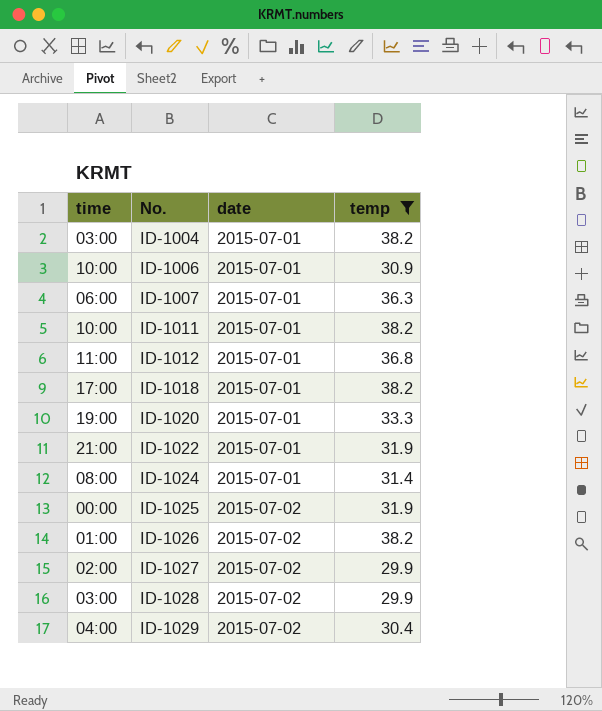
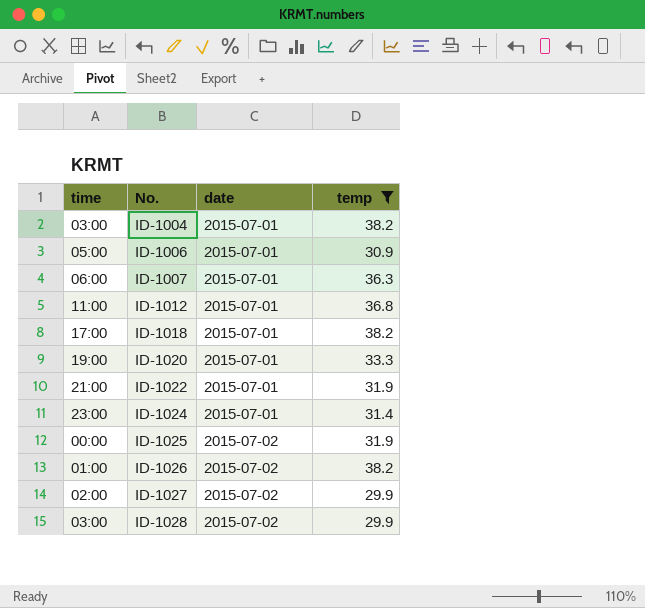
row ID-1011: 10:00 | 2015-07-01 | 38.2 -> none
row ID-1029: 04:00 | 2015-07-02 | 30.4 -> none
ID-1006 | time: 10:00 -> 05:00
ID-1024 | time: 08:00 -> 23:00

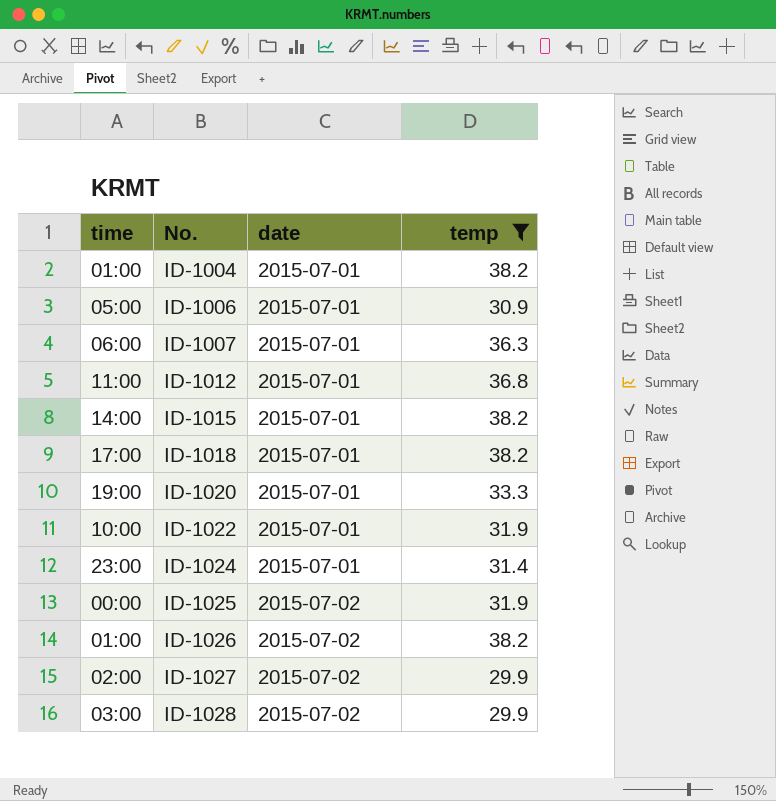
ID-1004 | time: 03:00 -> 01:00
row ID-1015: none -> 14:00 | 2015-07-01 | 38.2
ID-1022 | time: 21:00 -> 10:00

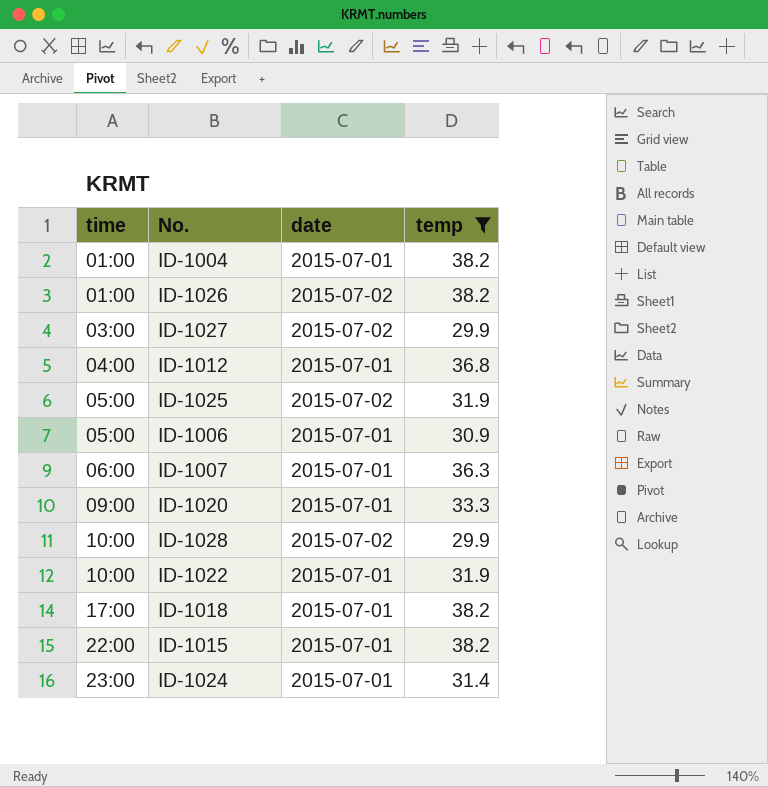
row order: No. ascending -> time ascending
ID-1027 | time: 02:00 -> 03:00
ID-1012 | time: 11:00 -> 04:00
ID-1025 | time: 00:00 -> 05:00
ID-1020 | time: 19:00 -> 09:00
ID-1028 | time: 03:00 -> 10:00
ID-1015 | time: 14:00 -> 22:00

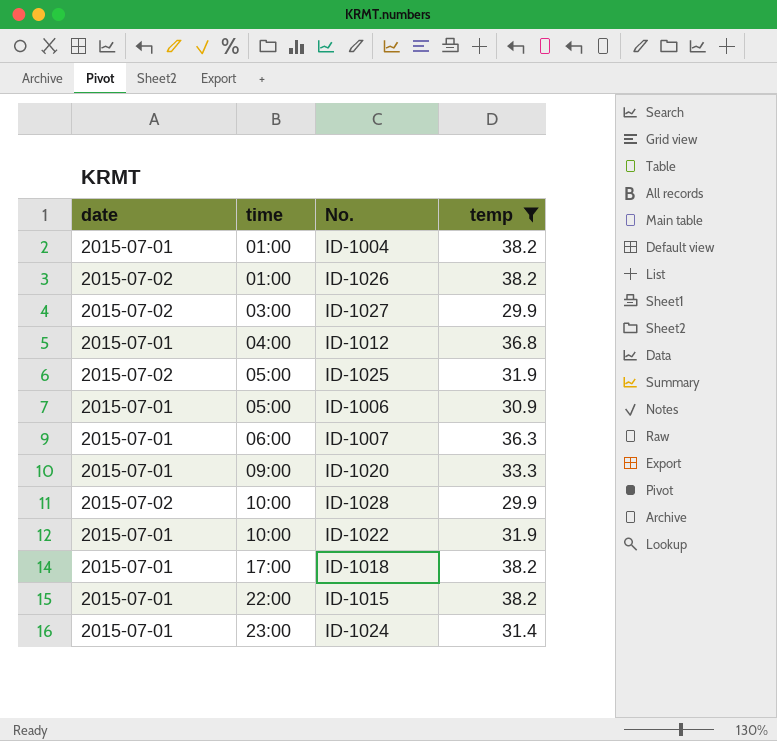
column date | position: 3 -> 1

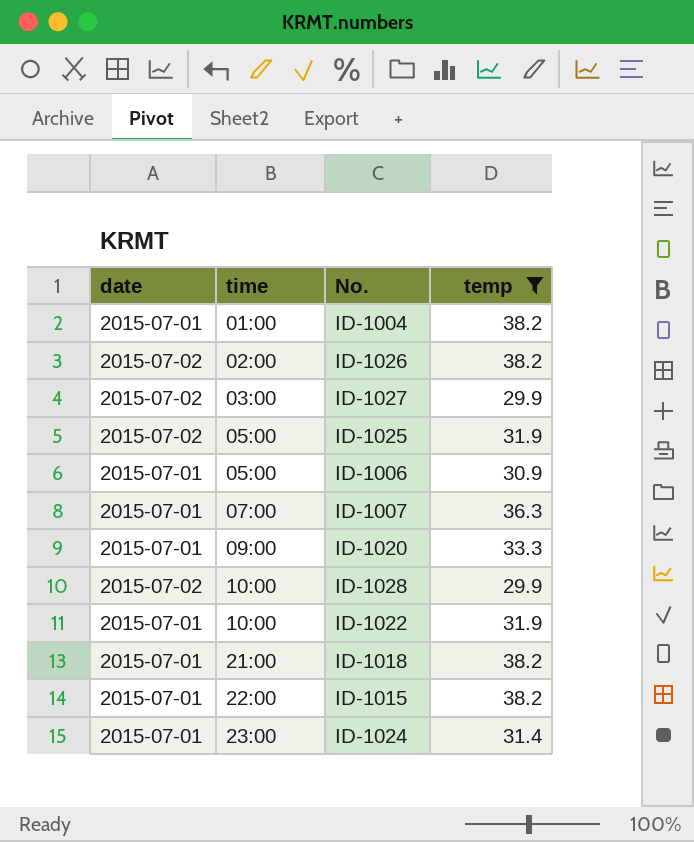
row ID-1012: 2015-07-01 | 04:00 | 36.8 -> none
ID-1026 | time: 01:00 -> 02:00
ID-1007 | time: 06:00 -> 07:00
ID-1018 | time: 17:00 -> 21:00

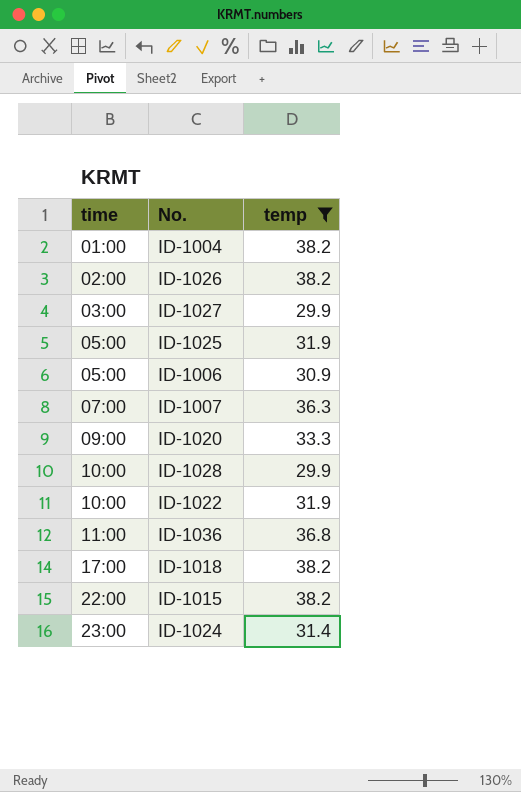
column date | position: 1 -> none
row ID-1036: none -> 11:00 | 36.8
ID-1018 | time: 21:00 -> 17:00

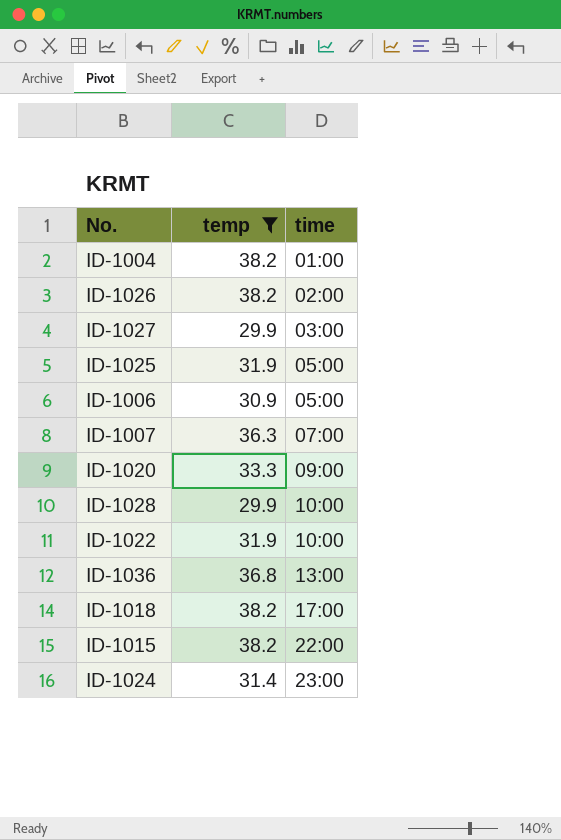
column time | position: 1 -> 3
ID-1036 | time: 11:00 -> 13:00

